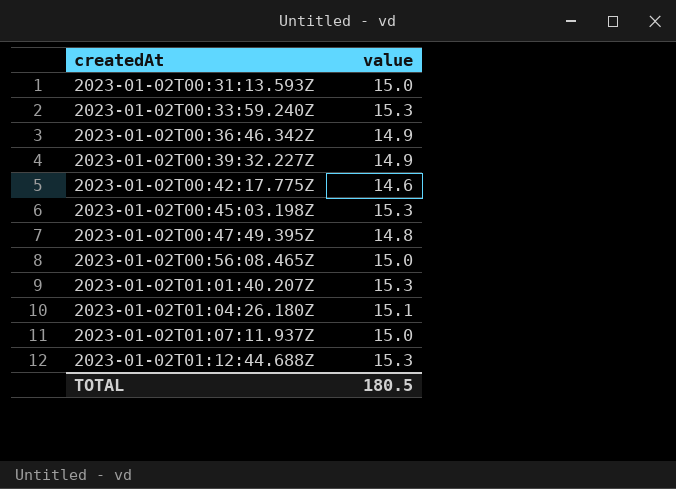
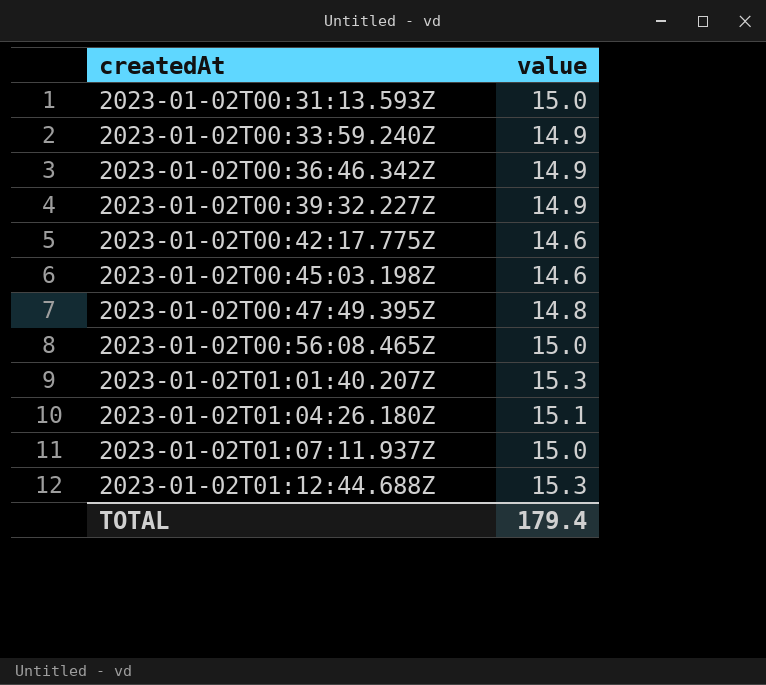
2023-01-02T00:33:59.240Z | value: 15.3 -> 14.9
2023-01-02T00:45:03.198Z | value: 15.3 -> 14.6
TOTAL | value: 180.5 -> 179.4

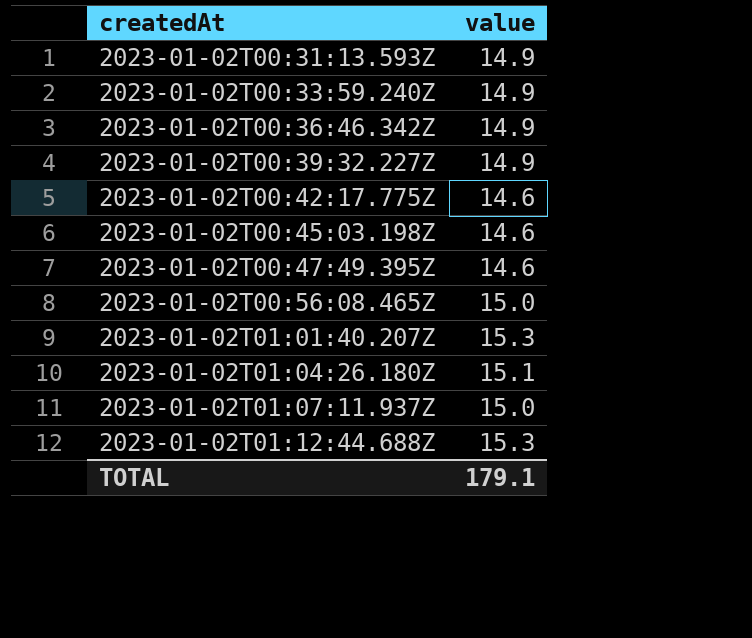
2023-01-02T00:31:13.593Z | value: 15.0 -> 14.9
2023-01-02T00:47:49.395Z | value: 14.8 -> 14.6
TOTAL | value: 179.4 -> 179.1

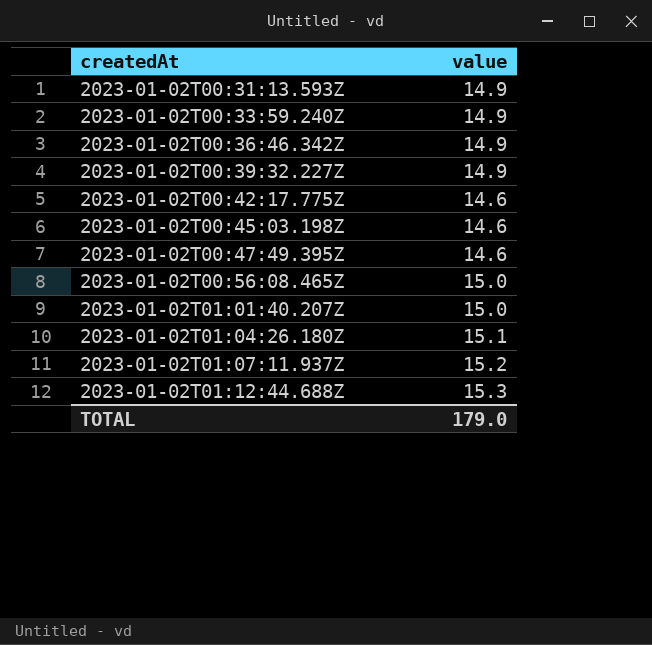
2023-01-02T01:01:40.207Z | value: 15.3 -> 15.0
2023-01-02T01:07:11.937Z | value: 15.0 -> 15.2
TOTAL | value: 179.1 -> 179.0

